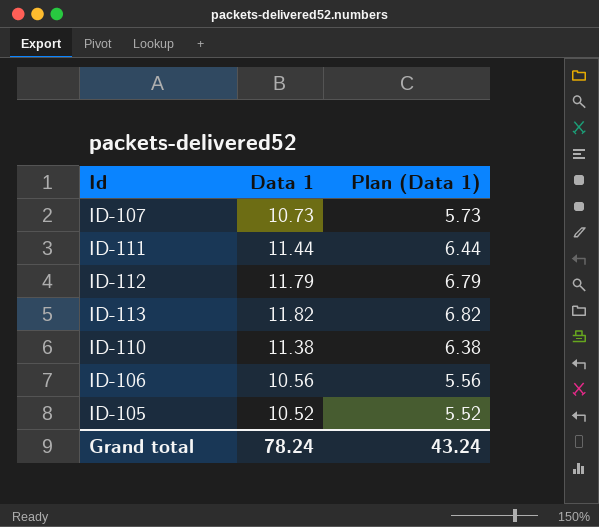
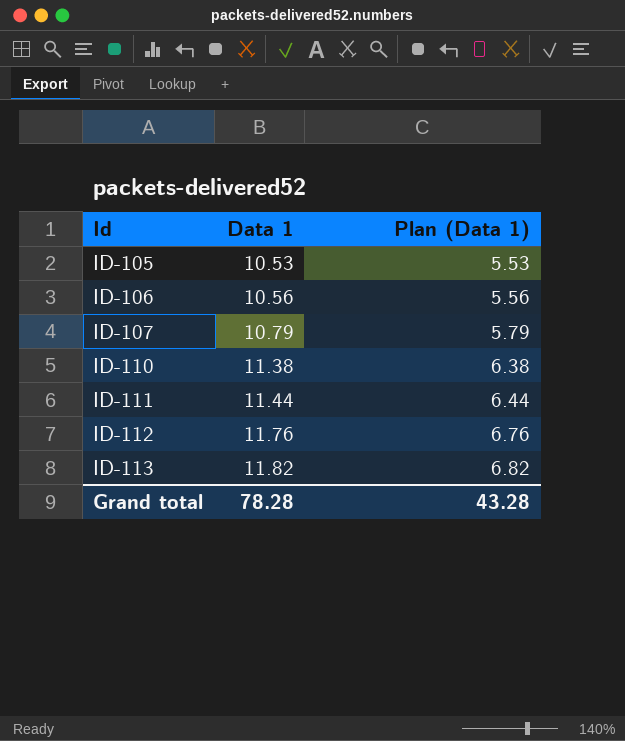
row order: none -> Id ascending
ID-105 | Data 1: 10.52 -> 10.53
ID-105 | Plan (Data 1): 5.52 -> 5.53
ID-107 | Data 1: 10.73 -> 10.79
ID-107 | Plan (Data 1): 5.73 -> 5.79
ID-112 | Data 1: 11.79 -> 11.76
ID-112 | Plan (Data 1): 6.79 -> 6.76
Grand total | Data 1: 78.24 -> 78.28
Grand total | Plan (Data 1): 43.24 -> 43.28

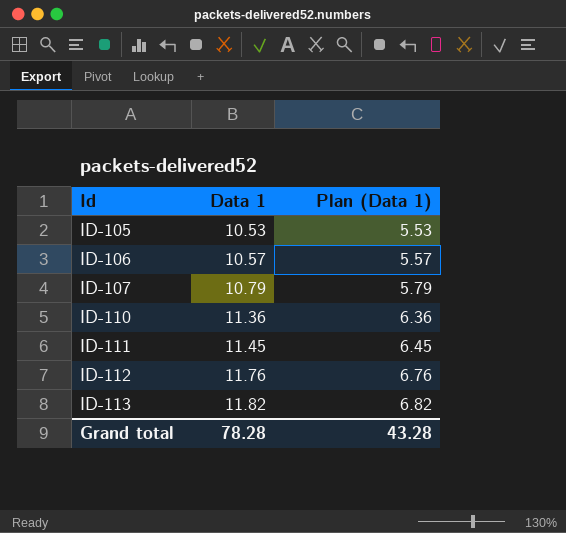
ID-106 | Data 1: 10.56 -> 10.57
ID-106 | Plan (Data 1): 5.56 -> 5.57
ID-110 | Data 1: 11.38 -> 11.36
ID-110 | Plan (Data 1): 6.38 -> 6.36
ID-111 | Data 1: 11.44 -> 11.45
ID-111 | Plan (Data 1): 6.44 -> 6.45

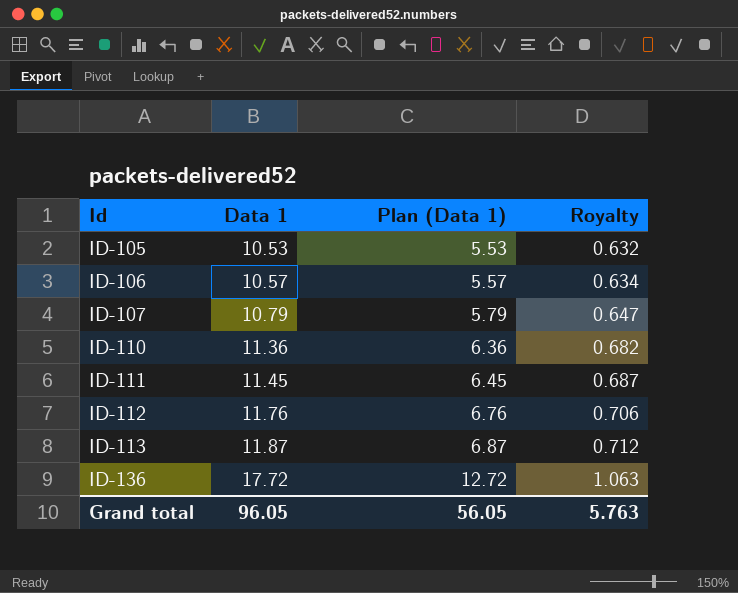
column Royalty | formula: none -> [Data 1] * 0.06
ID-113 | Data 1: 11.82 -> 11.87
ID-113 | Plan (Data 1): 6.82 -> 6.87
row ID-136: none -> 17.72 | 12.72 | 1.063
Grand total | Data 1: 78.28 -> 96.05
Grand total | Plan (Data 1): 43.28 -> 56.05

